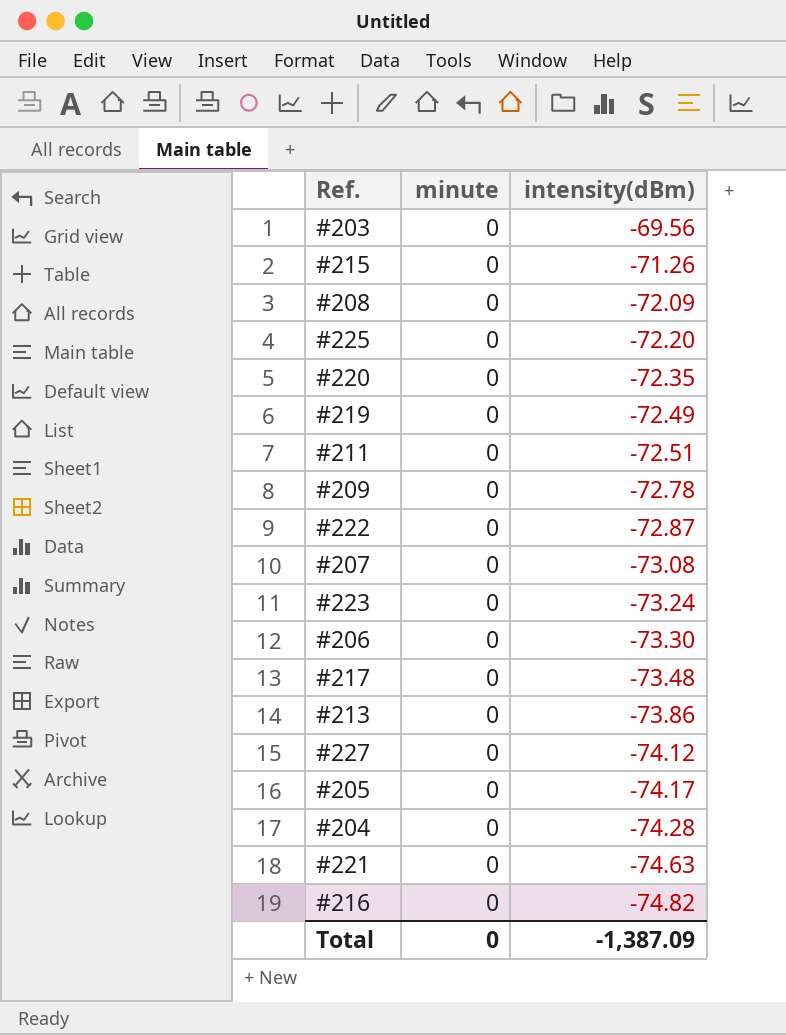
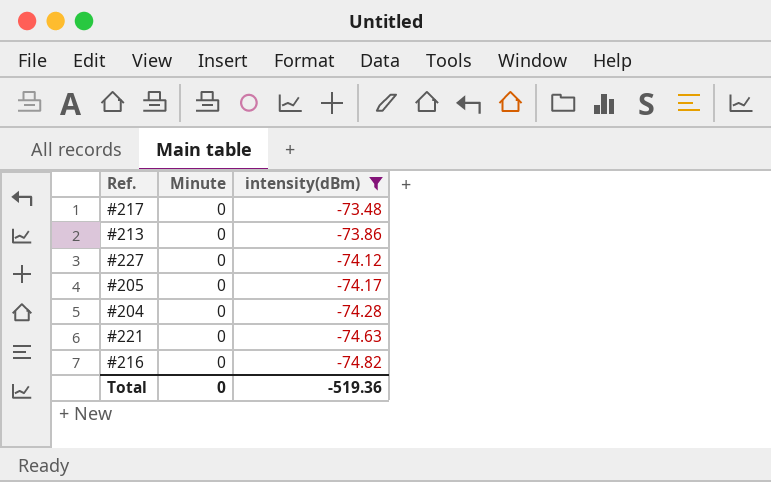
filter: none -> intensity(dBm) <= -73.48
column name: minute -> Minute
Total | intensity(dBm): -1,387.09 -> -519.36

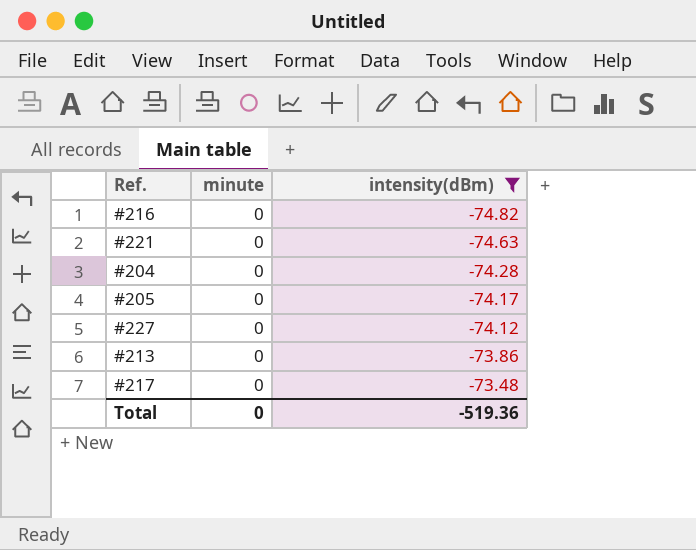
row order: intensity(dBm) descending -> intensity(dBm) ascending
column name: Minute -> minute

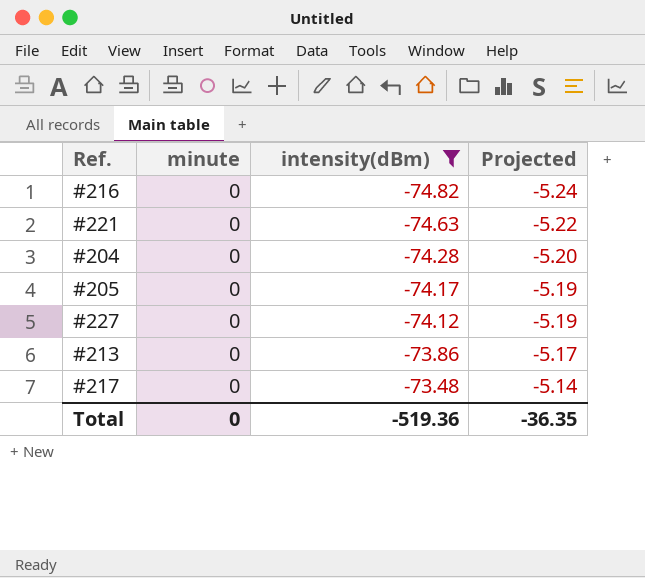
column Projected | formula: none -> [intensity(dBm)] * 0.07

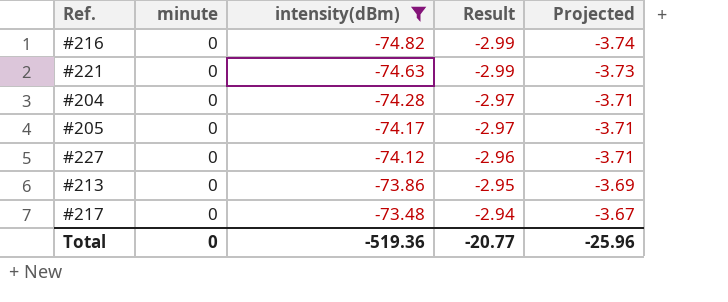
column Result | formula: none -> [intensity(dBm)] * 0.04
column Projected | formula: [intensity(dBm)] * 0.07 -> [intensity(dBm)] * 0.05
Total | Projected: -36.35 -> -25.96

